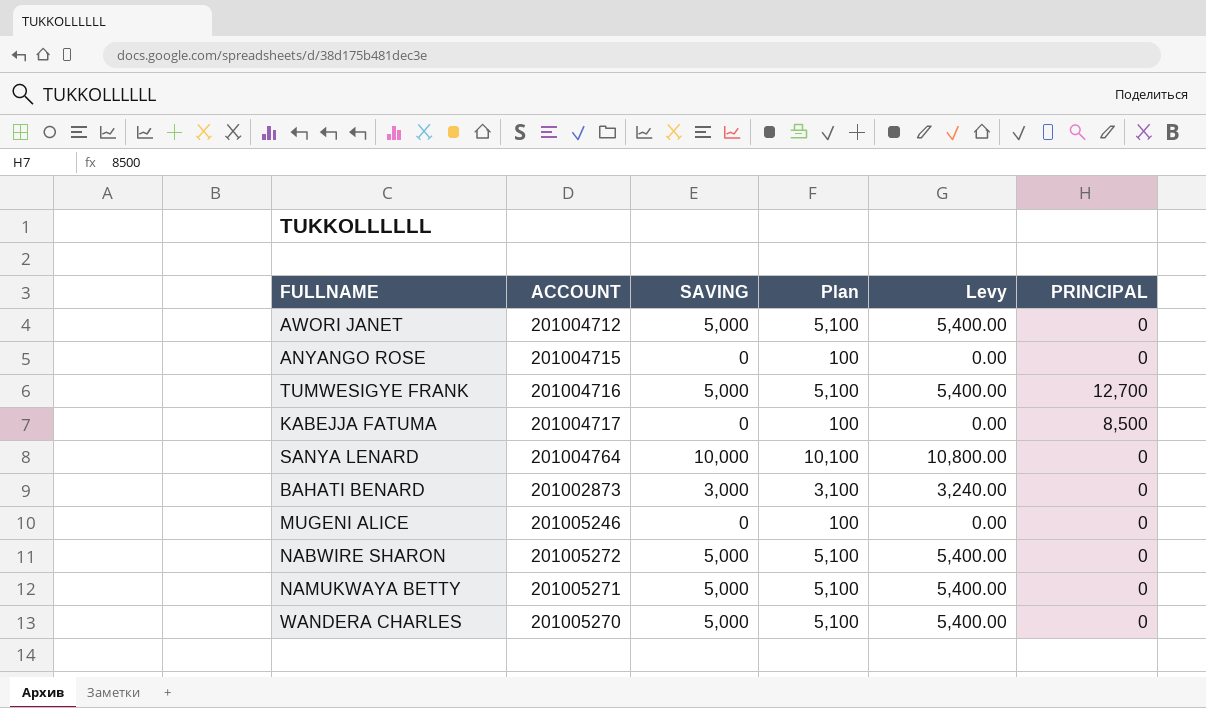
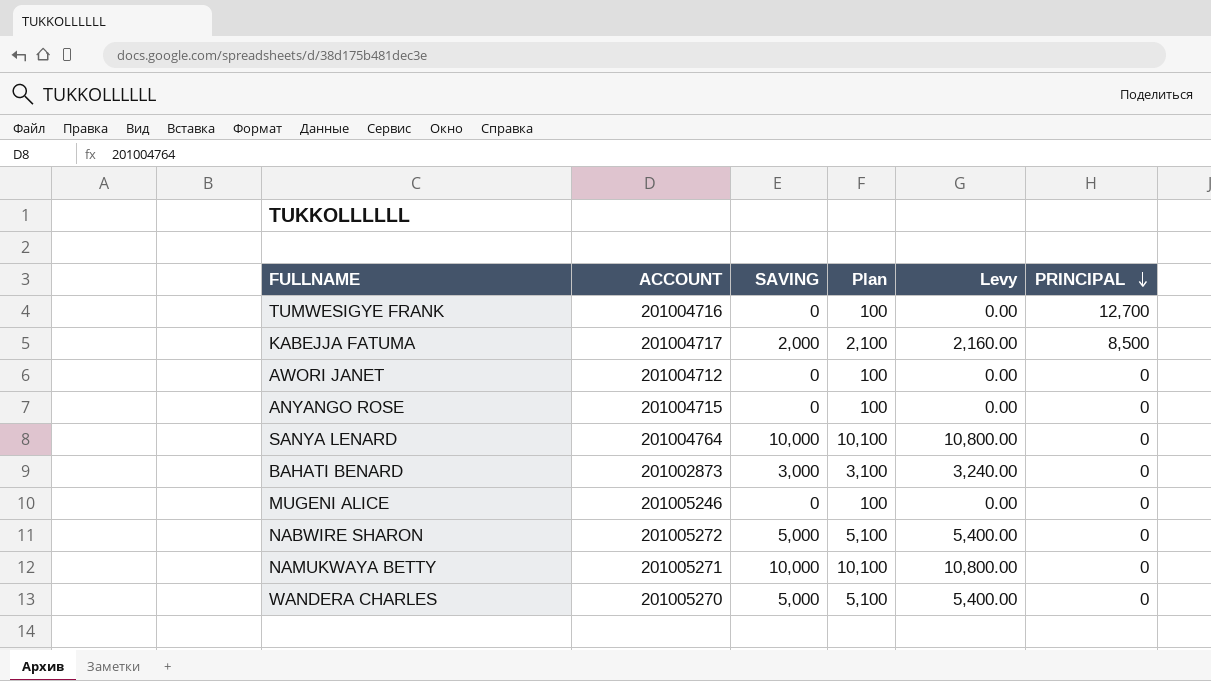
row order: none -> PRINCIPAL descending
TUMWESIGYE FRANK | SAVING: 5,000 -> 0
TUMWESIGYE FRANK | Plan: 5,100 -> 100
TUMWESIGYE FRANK | Levy: 5,400.00 -> 0.00
KABEJJA FATUMA | SAVING: 0 -> 2,000
KABEJJA FATUMA | Plan: 100 -> 2,100
KABEJJA FATUMA | Levy: 0.00 -> 2,160.00
AWORI JANET | SAVING: 5,000 -> 0
AWORI JANET | Plan: 5,100 -> 100
AWORI JANET | Levy: 5,400.00 -> 0.00
NAMUKWAYA BETTY | SAVING: 5,000 -> 10,000
NAMUKWAYA BETTY | Plan: 5,100 -> 10,100
NAMUKWAYA BETTY | Levy: 5,400.00 -> 10,800.00

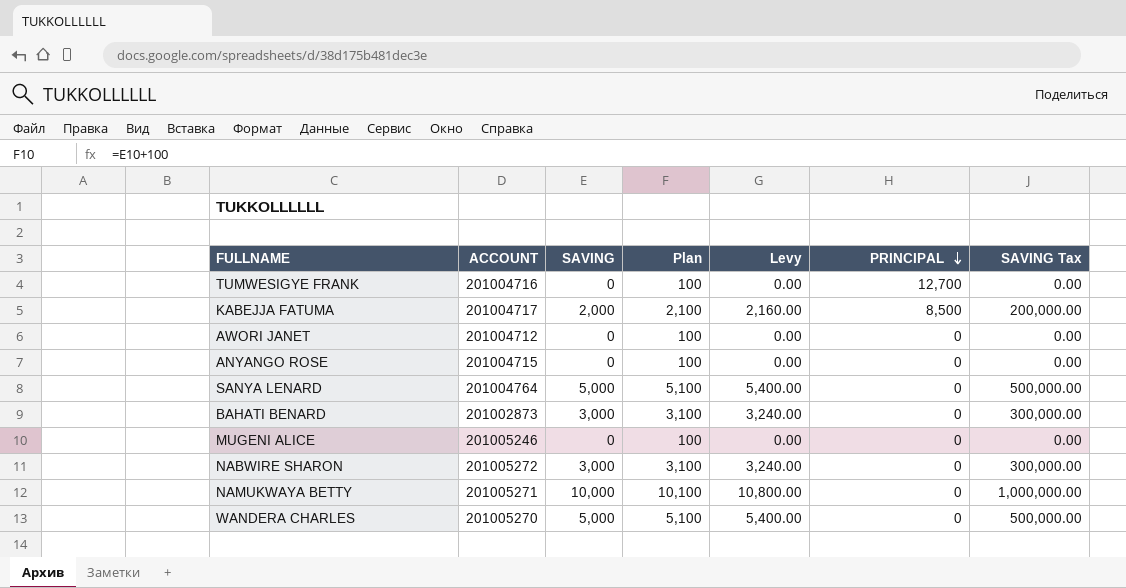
column SAVING Tax | formula: none -> [SAVING] * 100
SANYA LENARD | SAVING: 10,000 -> 5,000
SANYA LENARD | Plan: 10,100 -> 5,100
SANYA LENARD | Levy: 10,800.00 -> 5,400.00
NABWIRE SHARON | SAVING: 5,000 -> 3,000
NABWIRE SHARON | Plan: 5,100 -> 3,100
NABWIRE SHARON | Levy: 5,400.00 -> 3,240.00

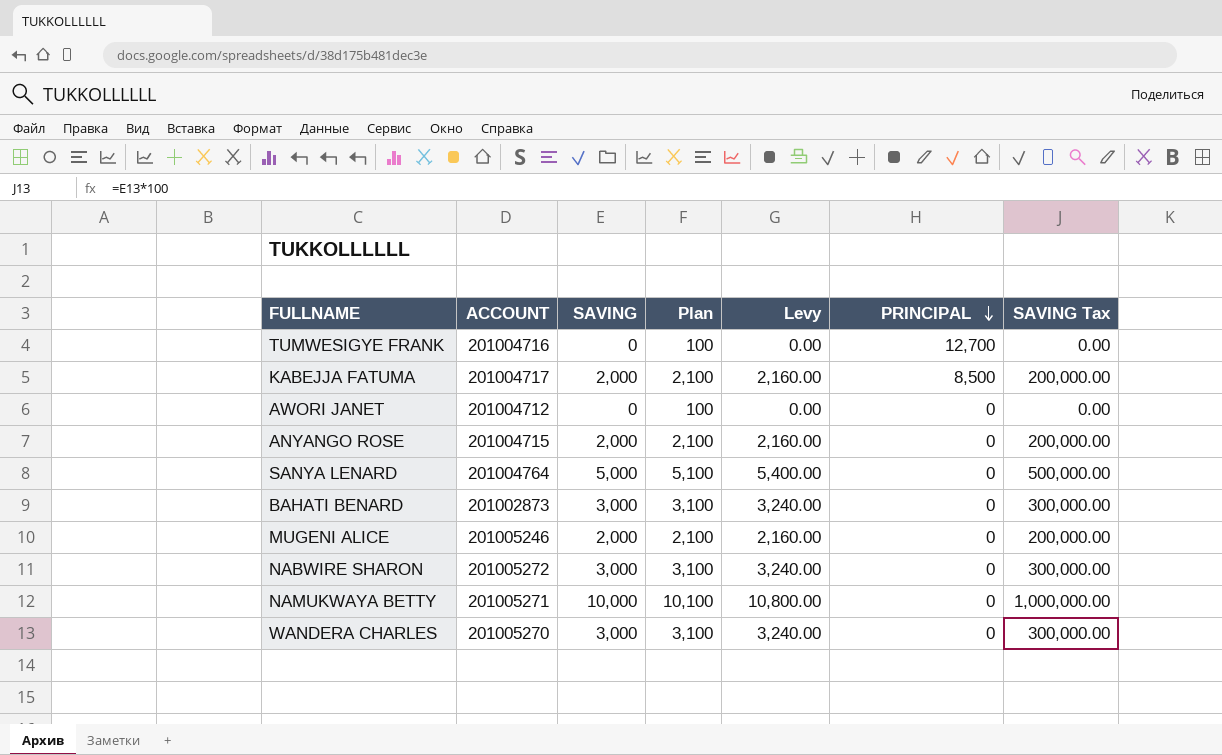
ANYANGO ROSE | SAVING: 0 -> 2,000
ANYANGO ROSE | Plan: 100 -> 2,100
ANYANGO ROSE | Levy: 0.00 -> 2,160.00
ANYANGO ROSE | SAVING Tax: 0.00 -> 200,000.00
MUGENI ALICE | SAVING: 0 -> 2,000
MUGENI ALICE | Plan: 100 -> 2,100
MUGENI ALICE | Levy: 0.00 -> 2,160.00
MUGENI ALICE | SAVING Tax: 0.00 -> 200,000.00
WANDERA CHARLES | SAVING: 5,000 -> 3,000
WANDERA CHARLES | Plan: 5,100 -> 3,100
WANDERA CHARLES | Levy: 5,400.00 -> 3,240.00
WANDERA CHARLES | SAVING Tax: 500,000.00 -> 300,000.00

